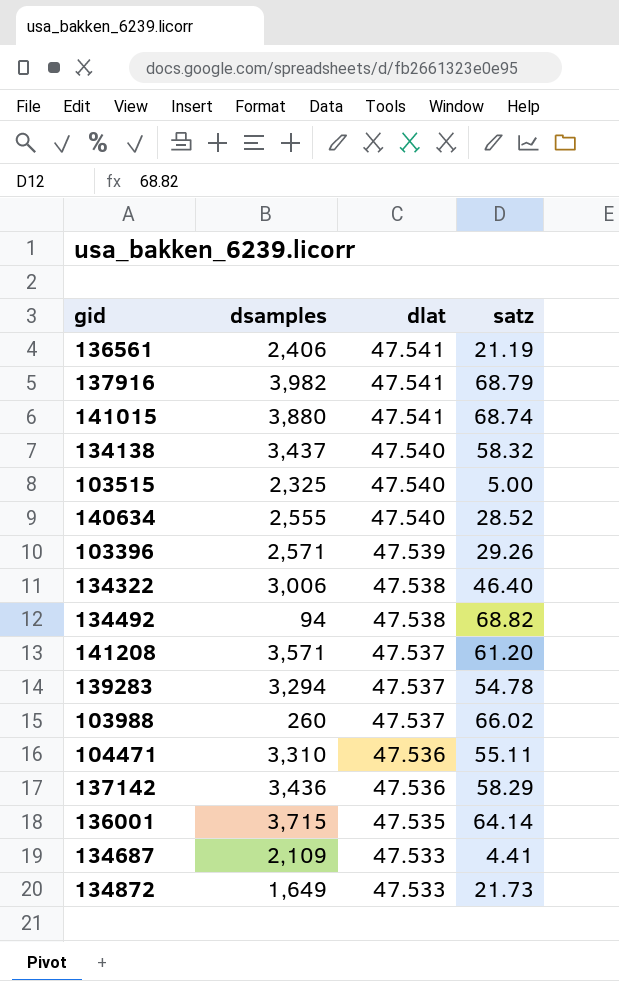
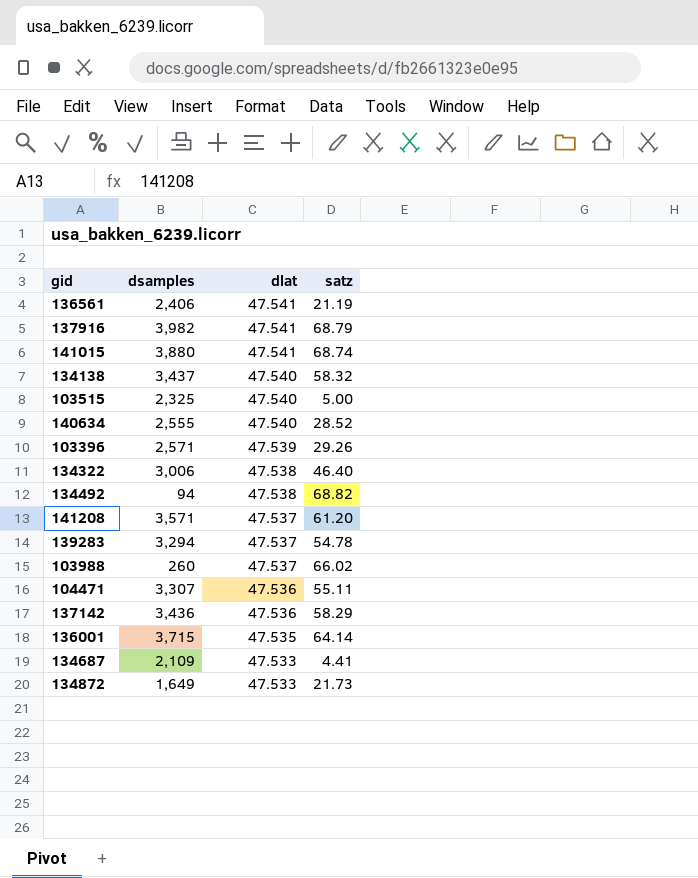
104471 | dsamples: 3,310 -> 3,307

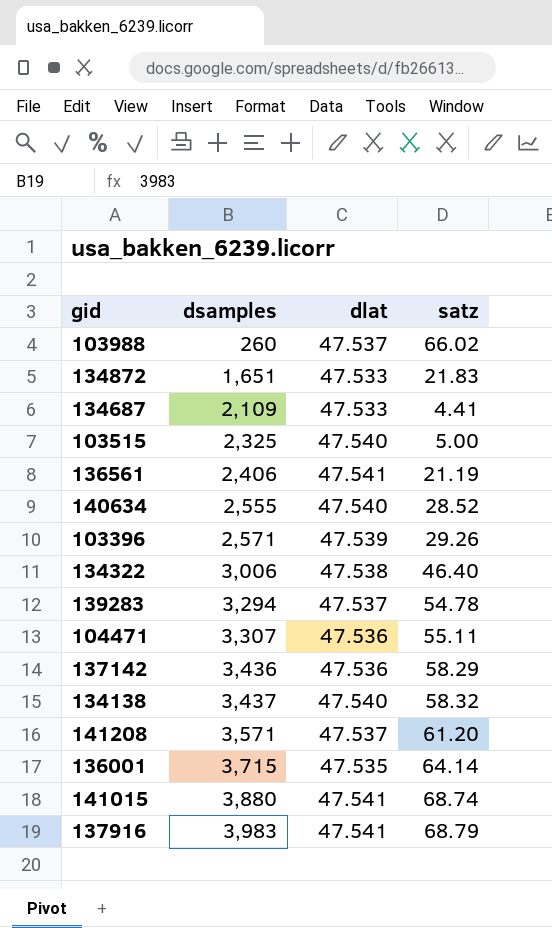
row order: dlat descending -> dsamples ascending
row 134492: 94 | 47.538 | 68.82 -> none
134872 | dsamples: 1,649 -> 1,651
134872 | satz: 21.73 -> 21.83
137916 | dsamples: 3,982 -> 3,983

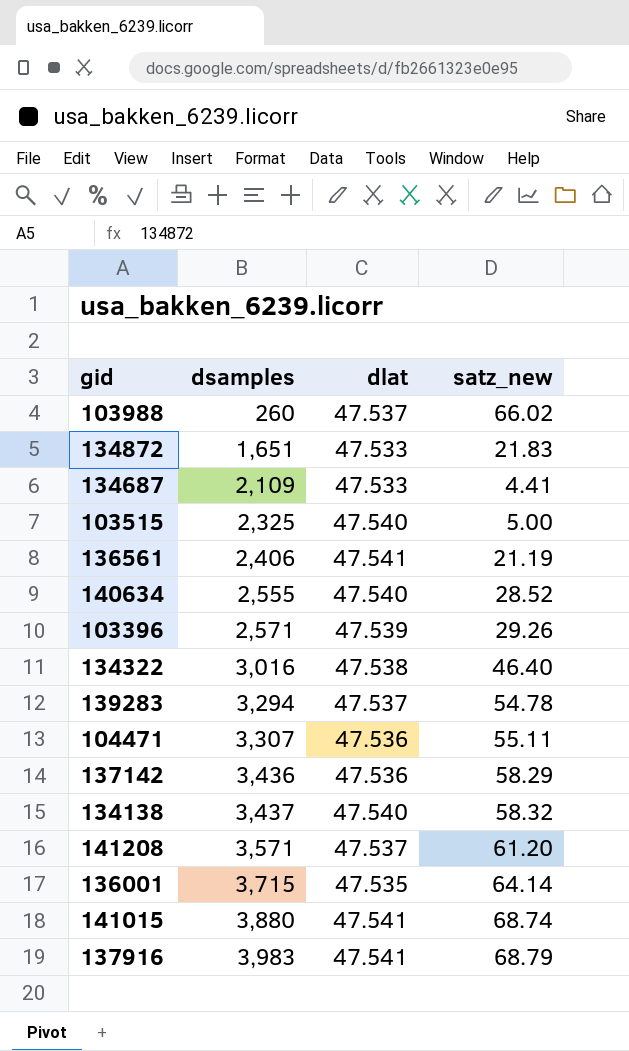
column name: satz -> satz_new
134322 | dsamples: 3,006 -> 3,016

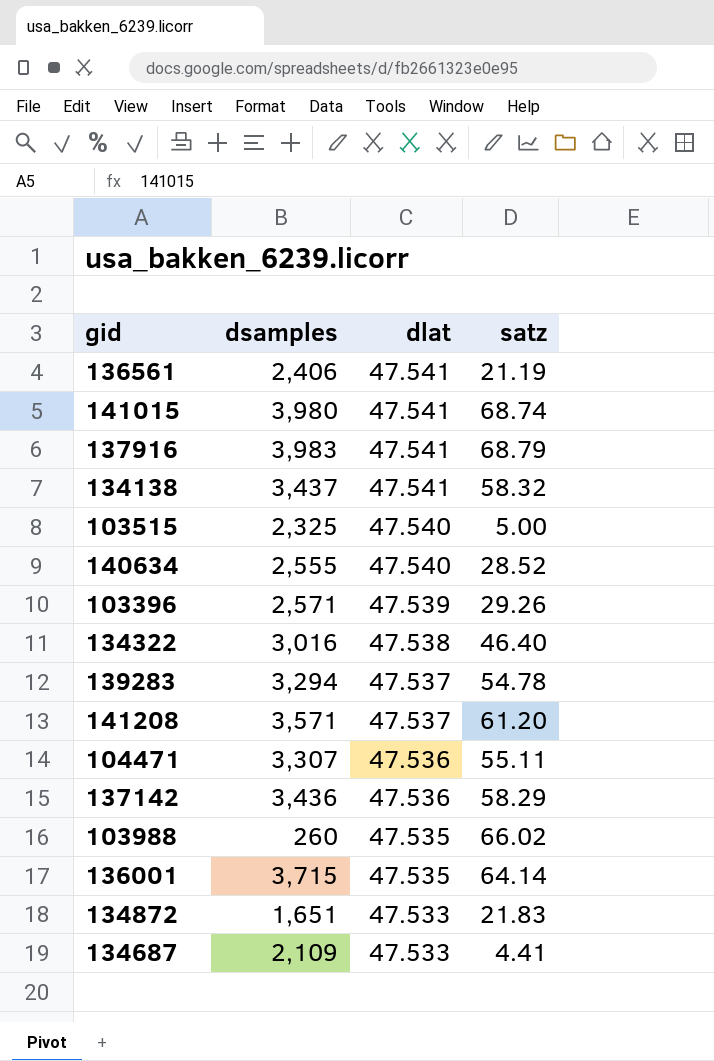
row order: dsamples ascending -> dlat descending
column name: satz_new -> satz
141015 | dsamples: 3,880 -> 3,980
134138 | dlat: 47.540 -> 47.541
103988 | dlat: 47.537 -> 47.535

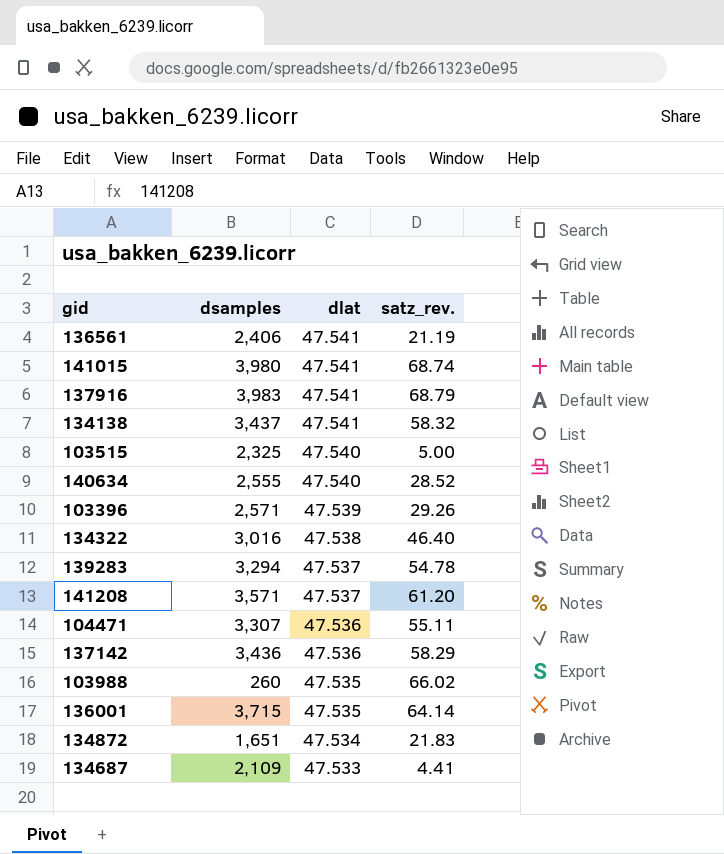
column name: satz -> satz_rev.
134872 | dlat: 47.533 -> 47.534

